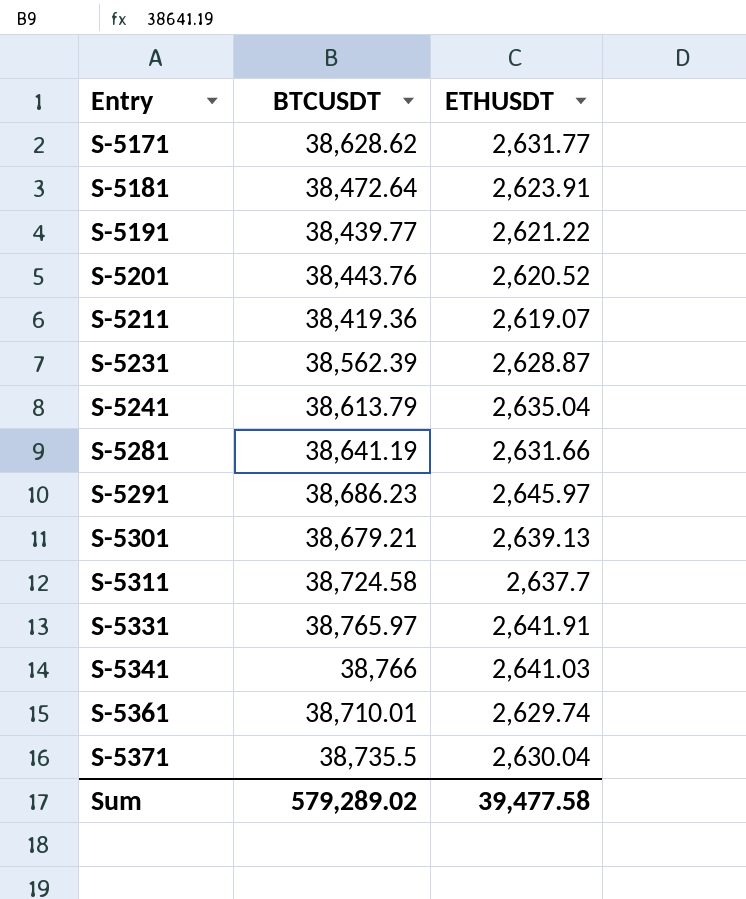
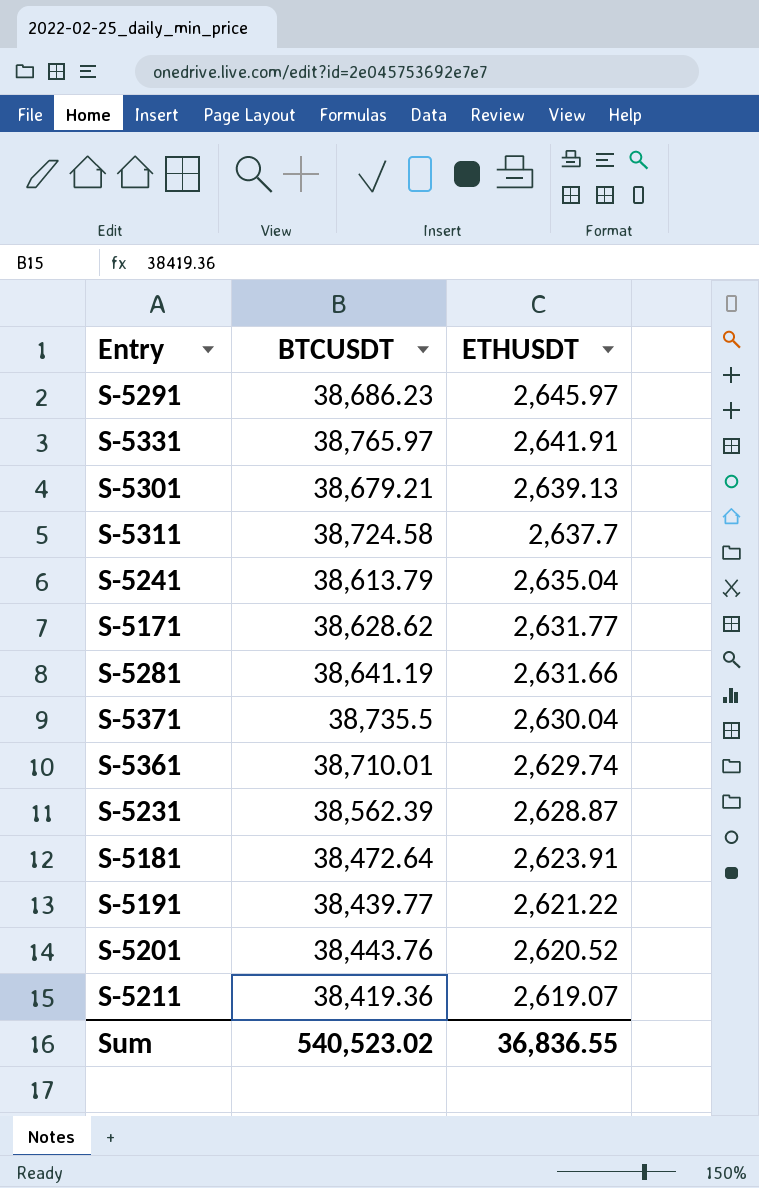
row order: Entry ascending -> ETHUSDT descending
row S-5341: 38,766 | 2,641.03 -> none
Sum | BTCUSDT: 579,289.02 -> 540,523.02
Sum | ETHUSDT: 39,477.58 -> 36,836.55

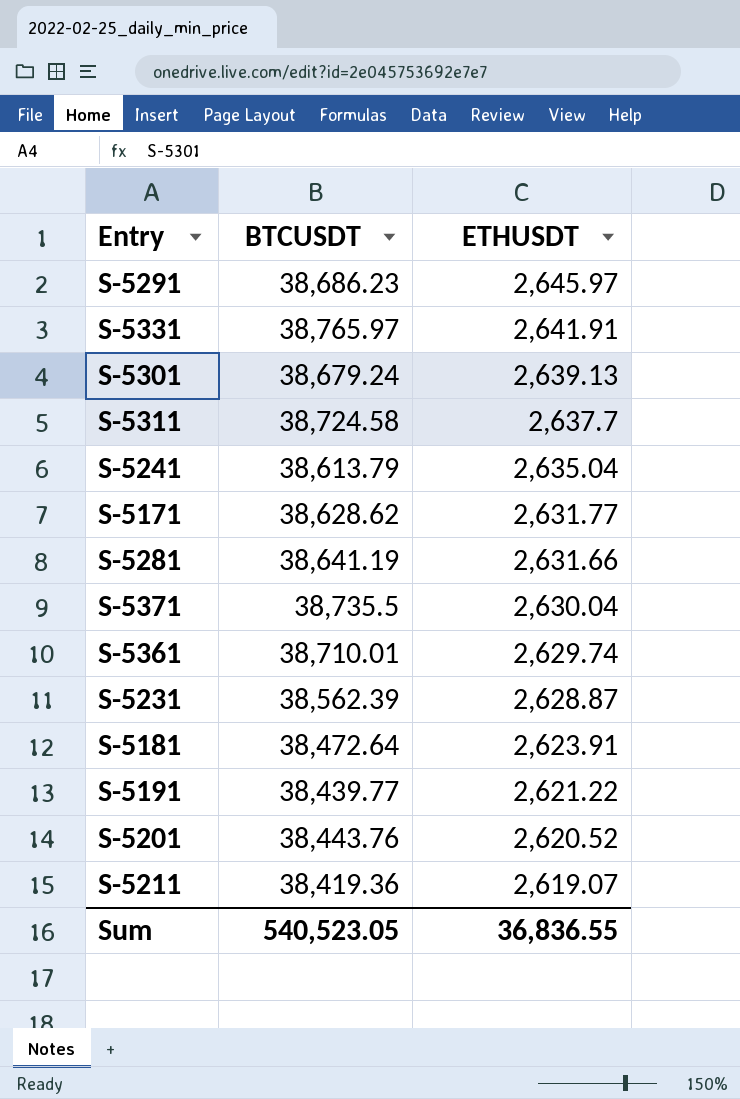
S-5301 | BTCUSDT: 38,679.21 -> 38,679.24
Sum | BTCUSDT: 540,523.02 -> 540,523.05

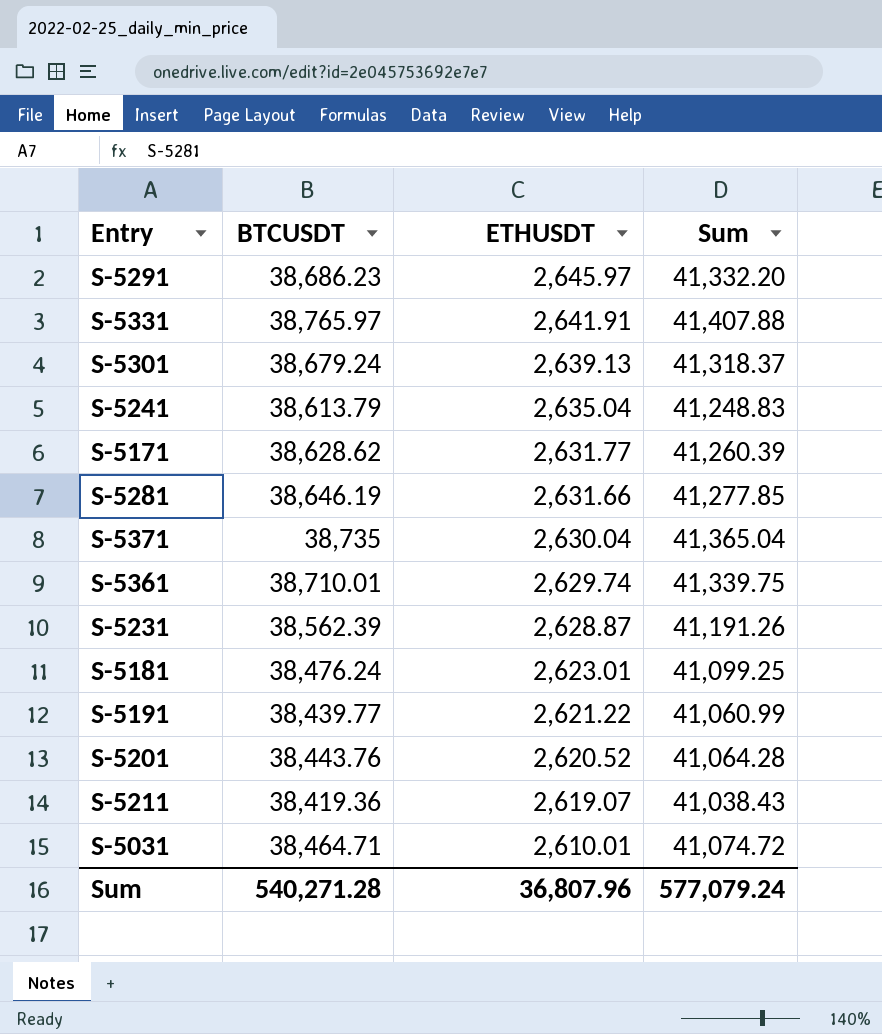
column Sum | formula: none -> [BTCUSDT] + [ETHUSDT]
row S-5311: 38,724.58 | 2,637.7 -> none
S-5281 | BTCUSDT: 38,641.19 -> 38,646.19
S-5371 | BTCUSDT: 38,735.5 -> 38,735
S-5181 | BTCUSDT: 38,472.64 -> 38,476.24
S-5181 | ETHUSDT: 2,623.91 -> 2,623.01
row S-5031: none -> 38,464.71 | 2,610.01 | 41,074.72
Sum | BTCUSDT: 540,523.05 -> 540,271.28
Sum | ETHUSDT: 36,836.55 -> 36,807.96

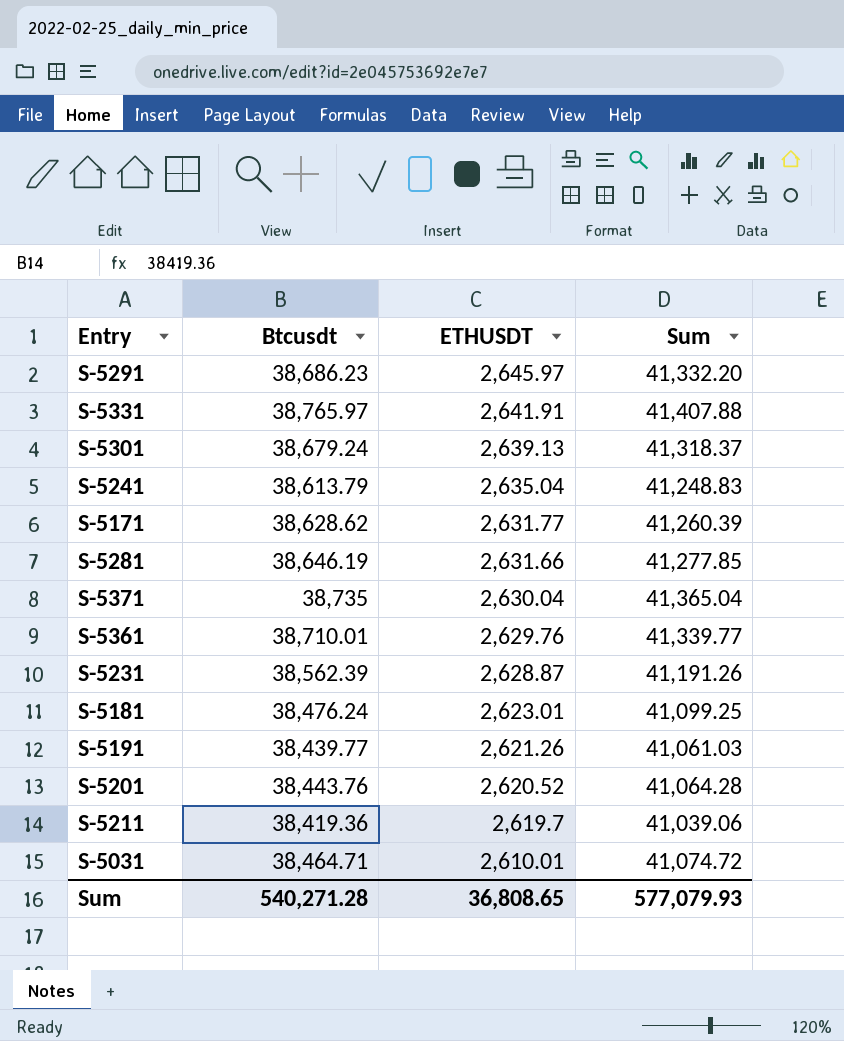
column name: BTCUSDT -> Btcusdt
S-5361 | ETHUSDT: 2,629.74 -> 2,629.76
S-5361 | Sum: 41,339.75 -> 41,339.77
S-5191 | ETHUSDT: 2,621.22 -> 2,621.26
S-5191 | Sum: 41,060.99 -> 41,061.03
S-5211 | ETHUSDT: 2,619.07 -> 2,619.7
S-5211 | Sum: 41,038.43 -> 41,039.06
Sum | ETHUSDT: 36,807.96 -> 36,808.65
Sum | Sum: 577,079.24 -> 577,079.93

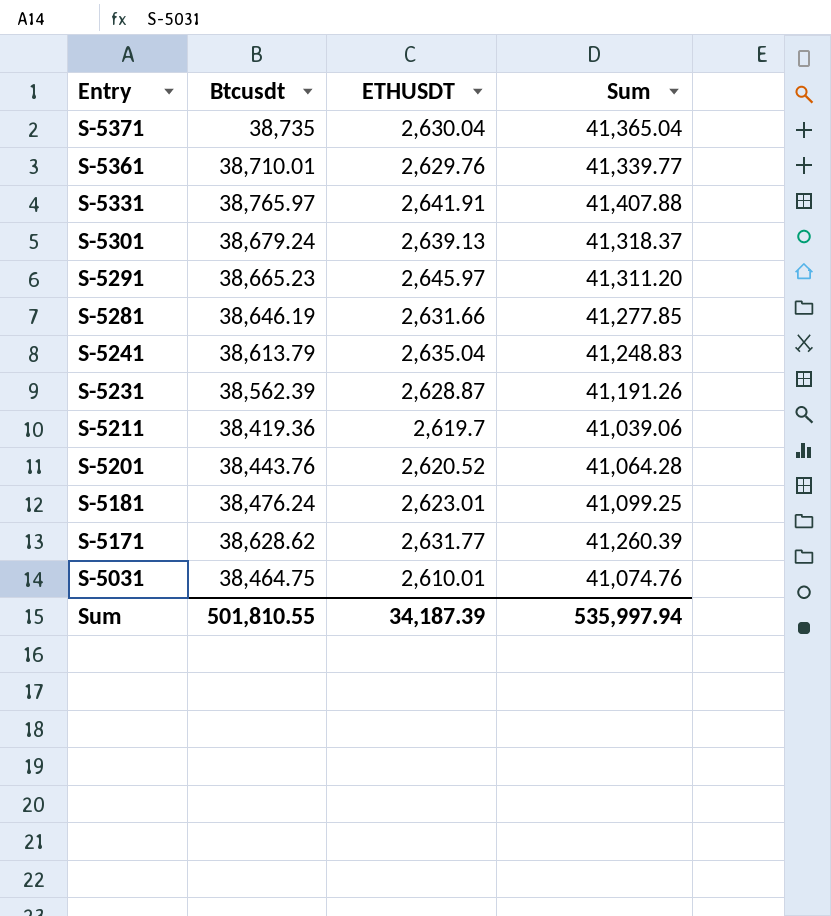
row order: ETHUSDT descending -> Entry descending
row S-5191: 38,439.77 | 2,621.26 | 41,061.03 -> none
S-5291 | Btcusdt: 38,686.23 -> 38,665.23
S-5291 | Sum: 41,332.20 -> 41,311.20
S-5031 | Btcusdt: 38,464.71 -> 38,464.75
S-5031 | Sum: 41,074.72 -> 41,074.76
Sum | Btcusdt: 540,271.28 -> 501,810.55
Sum | ETHUSDT: 36,808.65 -> 34,187.39
Sum | Sum: 577,079.93 -> 535,997.94

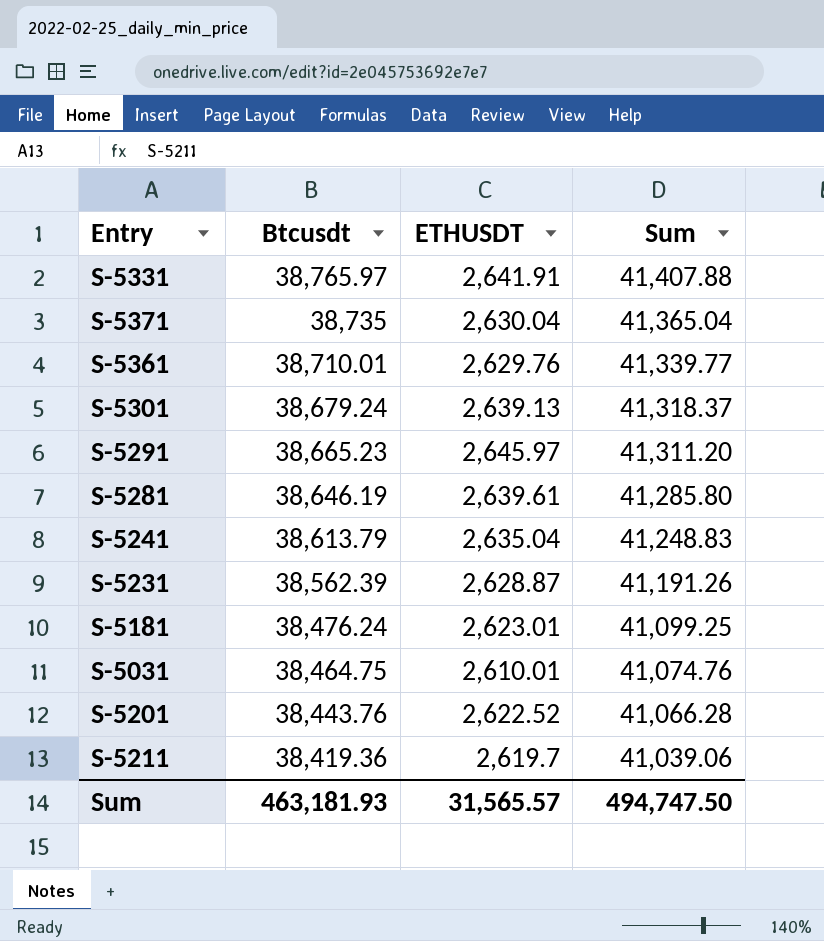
row order: Entry descending -> Btcusdt descending
row S-5171: 38,628.62 | 2,631.77 | 41,260.39 -> none
S-5281 | ETHUSDT: 2,631.66 -> 2,639.61
S-5281 | Sum: 41,277.85 -> 41,285.80
S-5201 | ETHUSDT: 2,620.52 -> 2,622.52
S-5201 | Sum: 41,064.28 -> 41,066.28
Sum | Btcusdt: 501,810.55 -> 463,181.93
Sum | ETHUSDT: 34,187.39 -> 31,565.57
Sum | Sum: 535,997.94 -> 494,747.50

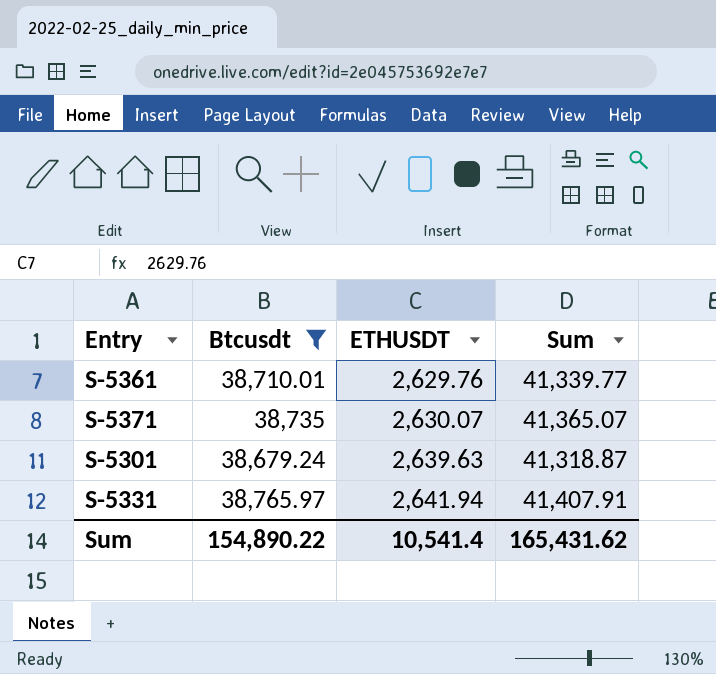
filter: none -> Btcusdt >= 38,679.24
row order: Btcusdt descending -> ETHUSDT ascending
S-5371 | ETHUSDT: 2,630.04 -> 2,630.07
S-5371 | Sum: 41,365.04 -> 41,365.07
S-5301 | ETHUSDT: 2,639.13 -> 2,639.63
S-5301 | Sum: 41,318.37 -> 41,318.87
S-5331 | ETHUSDT: 2,641.91 -> 2,641.94
S-5331 | Sum: 41,407.88 -> 41,407.91
Sum | Btcusdt: 463,181.93 -> 154,890.22
Sum | ETHUSDT: 31,565.57 -> 10,541.4
Sum | Sum: 494,747.50 -> 165,431.62

